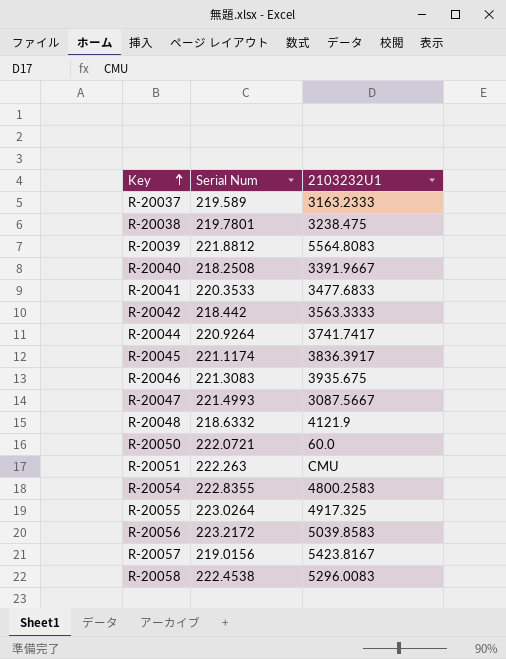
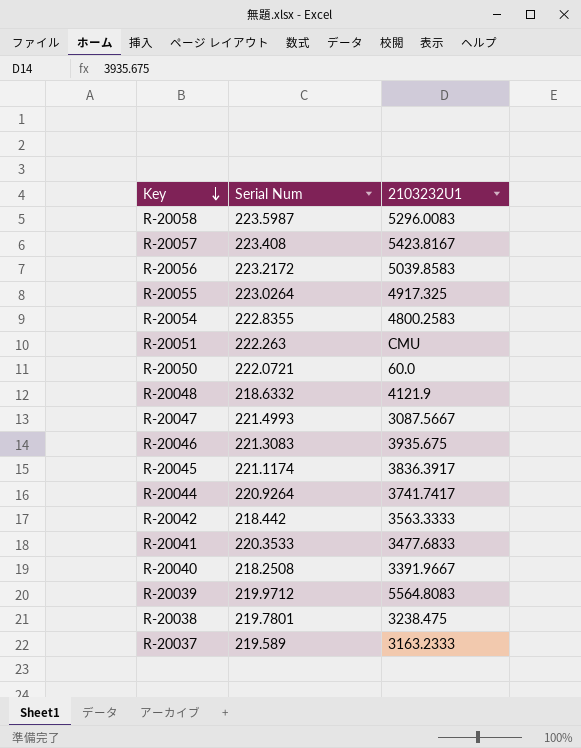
row order: Key ascending -> Key descending
R-20058 | Serial Num: 222.4538 -> 223.5987
R-20057 | Serial Num: 219.0156 -> 223.408
R-20039 | Serial Num: 221.8812 -> 219.9712

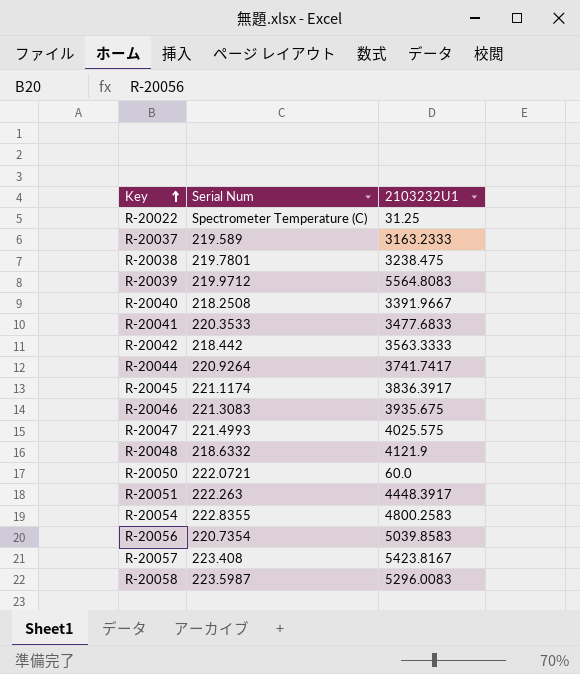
row order: Key descending -> Key ascending
row R-20055: 223.0264 | 4917.325 -> none
row R-20022: none -> Spectrometer Temperature (C) | 31.25
R-20047 | 2103232U1: 3087.5667 -> 4025.575
R-20051 | 2103232U1: CMU -> 4448.3917
R-20056 | Serial Num: 223.2172 -> 220.7354

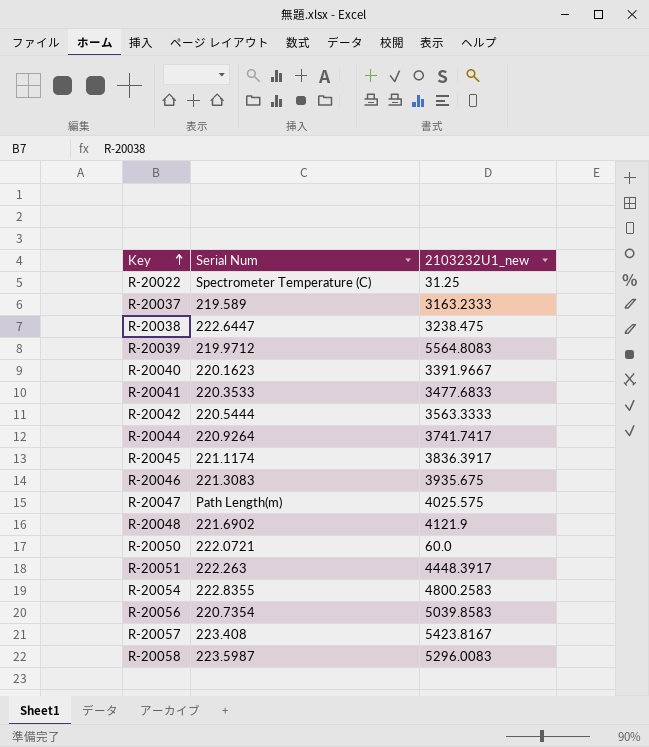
column name: 2103232U1 -> 2103232U1_new
R-20038 | Serial Num: 219.7801 -> 222.6447
R-20040 | Serial Num: 218.2508 -> 220.1623
R-20042 | Serial Num: 218.442 -> 220.5444
R-20047 | Serial Num: 221.4993 -> Path Length(m)
R-20048 | Serial Num: 218.6332 -> 221.6902

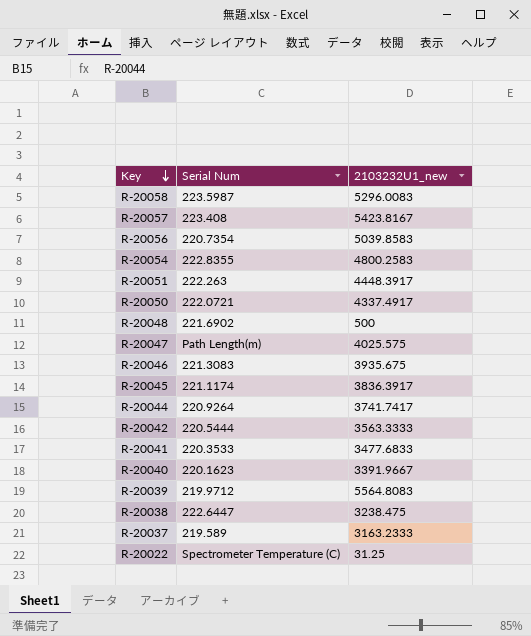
row order: Key ascending -> Key descending
R-20050 | 2103232U1_new: 60.0 -> 4337.4917
R-20048 | 2103232U1_new: 4121.9 -> 500

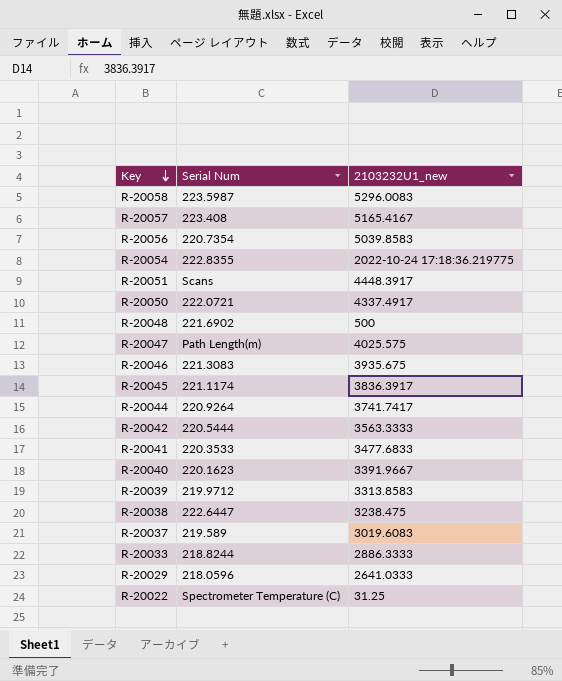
R-20057 | 2103232U1_new: 5423.8167 -> 5165.4167
R-20054 | 2103232U1_new: 4800.2583 -> 2022-10-24 17:18:36.219775
R-20051 | Serial Num: 222.263 -> Scans
R-20039 | 2103232U1_new: 5564.8083 -> 3313.8583
R-20037 | 2103232U1_new: 3163.2333 -> 3019.6083
row R-20033: none -> 218.8244 | 2886.3333
row R-20029: none -> 218.0596 | 2641.0333

